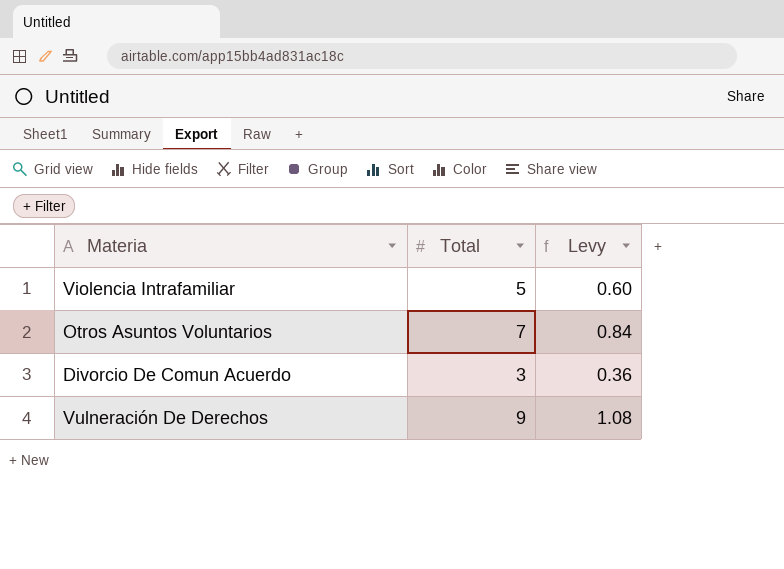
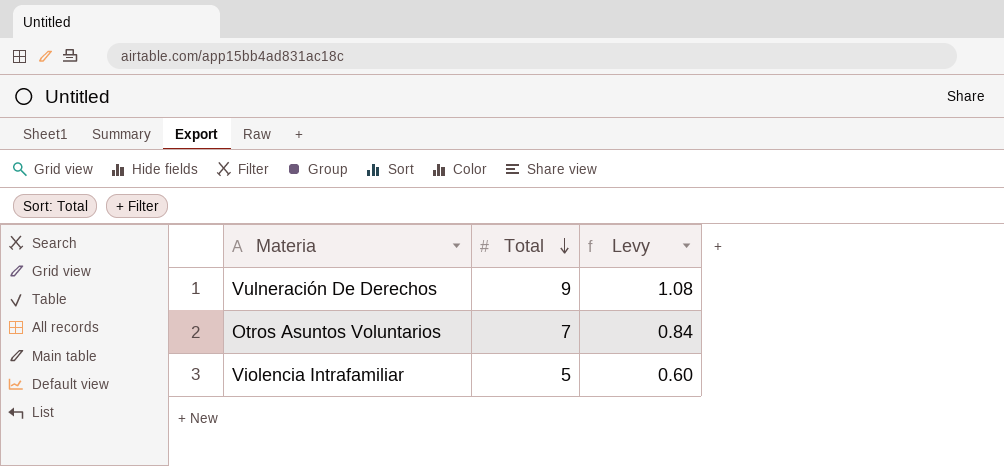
row order: none -> Total descending
row Divorcio De Comun Acuerdo: 3 | 0.36 -> none

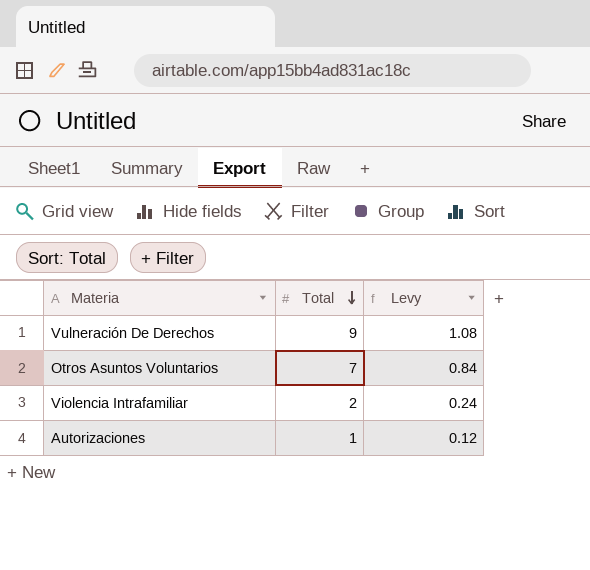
Violencia Intrafamiliar | Total: 5 -> 2
Violencia Intrafamiliar | Levy: 0.60 -> 0.24
row Autorizaciones: none -> 1 | 0.12

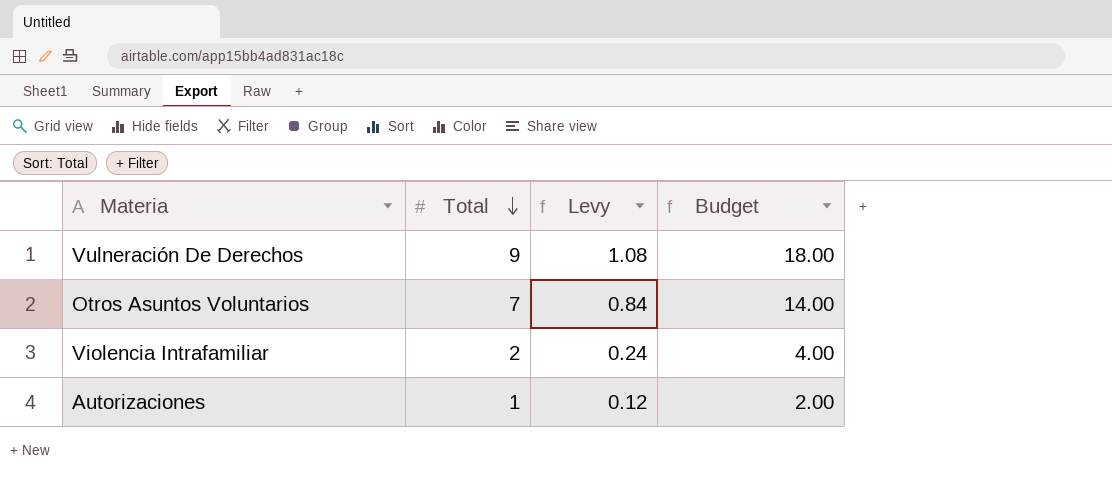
column Budget | formula: none -> [Total] * 2

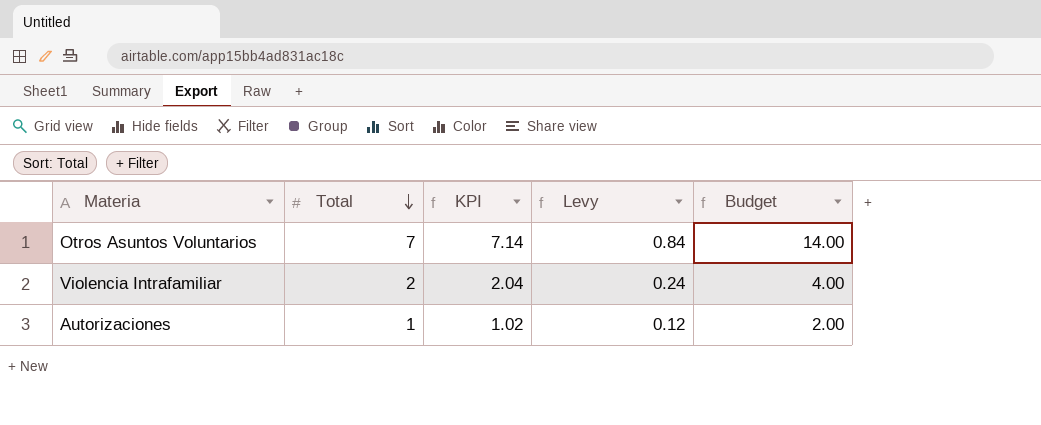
column KPI | formula: none -> [Total] * 1.02
row Vulneración De Derechos: 9 | 1.08 | 18.00 -> none

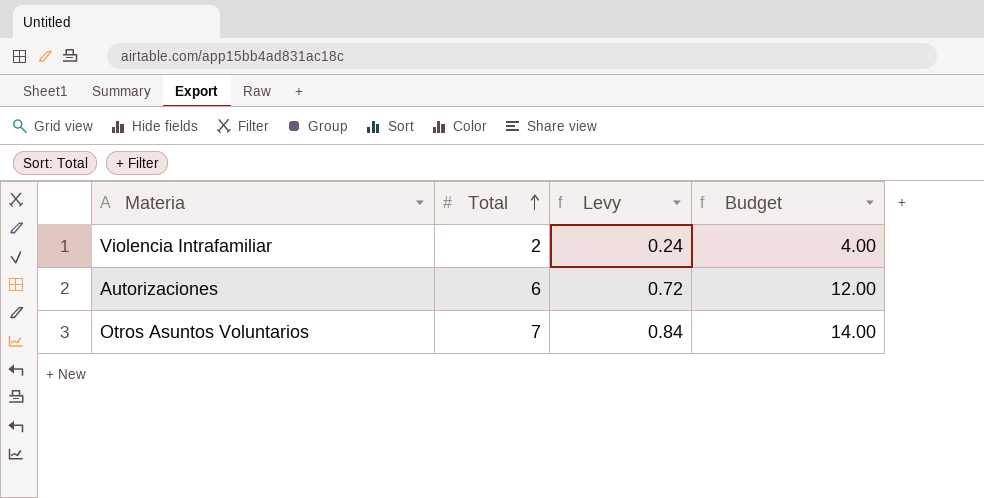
row order: Total descending -> Total ascending
column KPI | formula: [Total] * 1.02 -> none
Autorizaciones | Total: 1 -> 6
Autorizaciones | Levy: 0.12 -> 0.72
Autorizaciones | Budget: 2.00 -> 12.00

